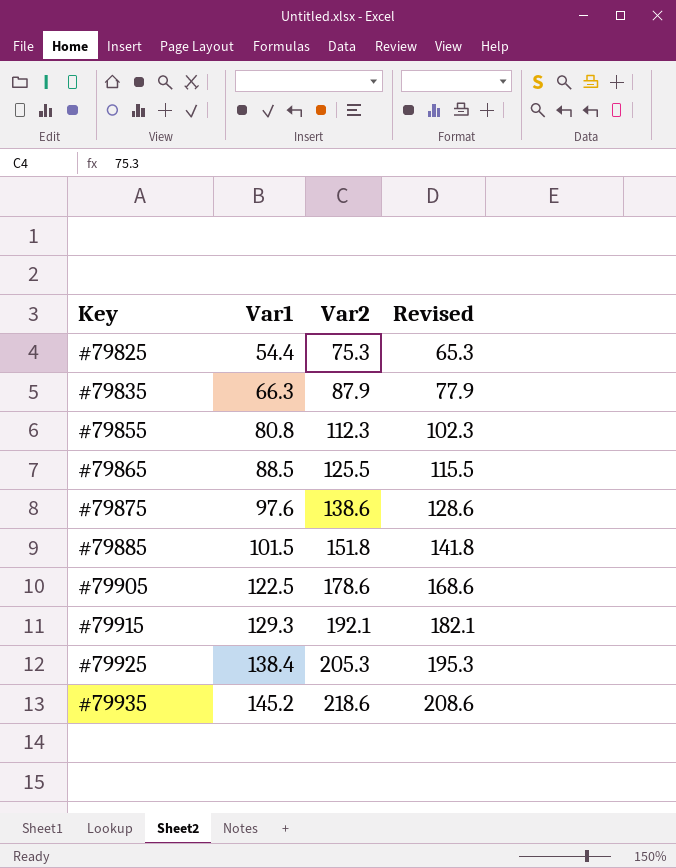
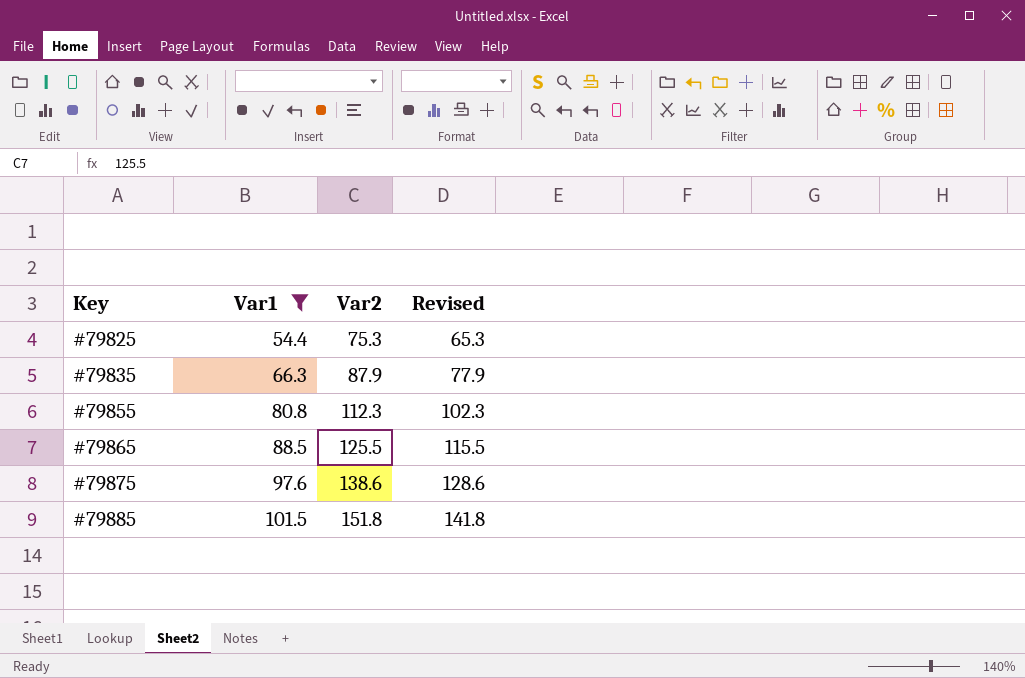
filter: none -> Var1 <= 101.5

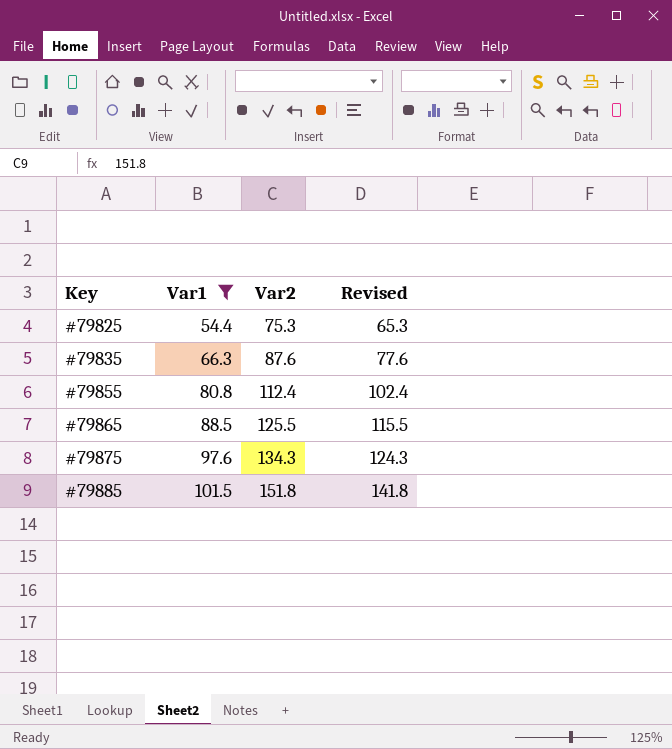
#79835 | Var2: 87.9 -> 87.6
#79835 | Revised: 77.9 -> 77.6
#79855 | Var2: 112.3 -> 112.4
#79855 | Revised: 102.3 -> 102.4
#79875 | Var2: 138.6 -> 134.3
#79875 | Revised: 128.6 -> 124.3

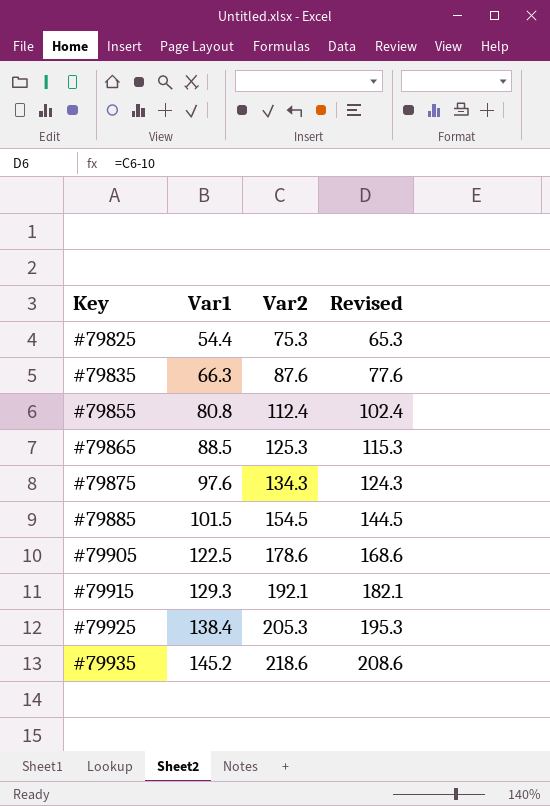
filter: Var1 <= 101.5 -> none
#79865 | Var2: 125.5 -> 125.3
#79865 | Revised: 115.5 -> 115.3
#79885 | Var2: 151.8 -> 154.5
#79885 | Revised: 141.8 -> 144.5

